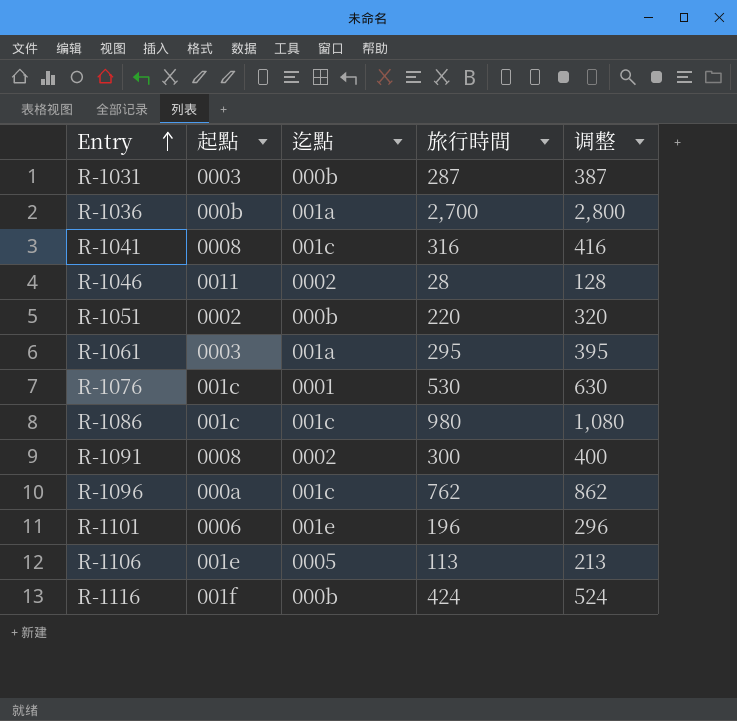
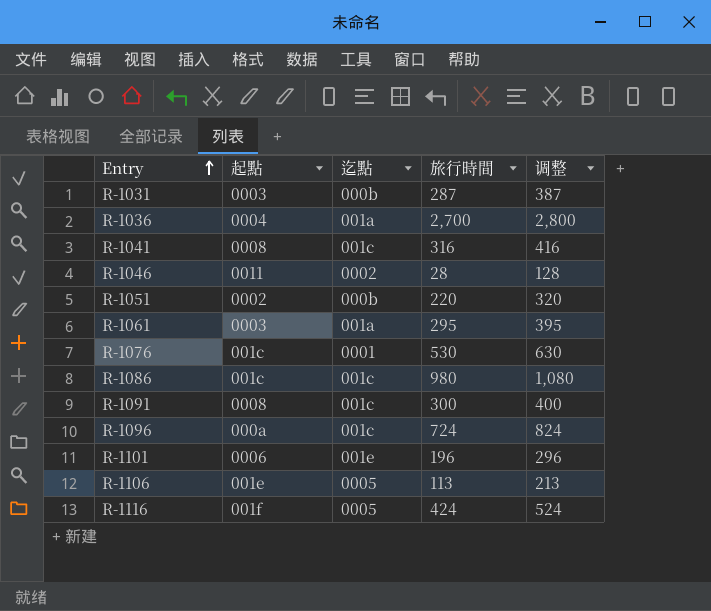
R-1036 | 起點: 000b -> 0004
R-1091 | 迄點: 0002 -> 001c
R-1096 | 旅行時間: 762 -> 724
R-1096 | 调整: 862 -> 824
R-1116 | 迄點: 000b -> 0005

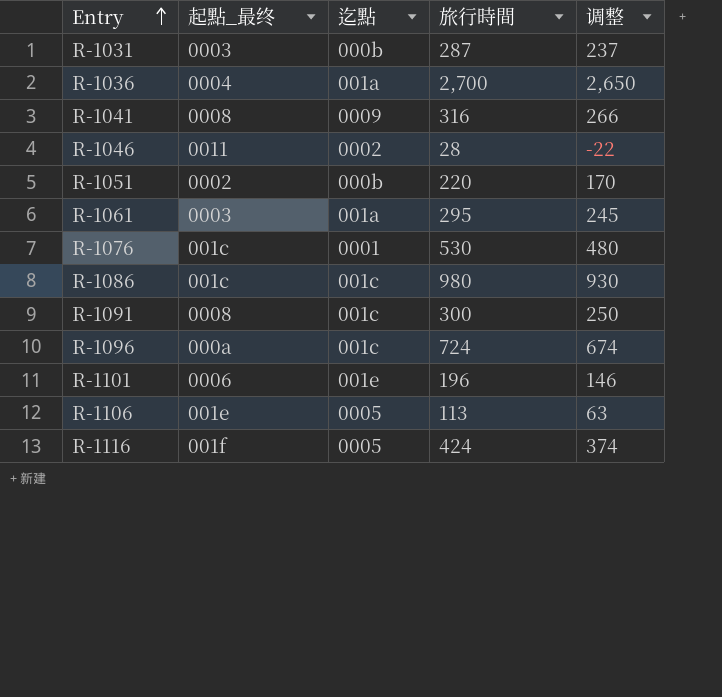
column name: 起點 -> 起點_最终
column 调整 | formula: [旅行時間] + 100 -> [旅行時間] - 50
R-1041 | 迄點: 001c -> 0009

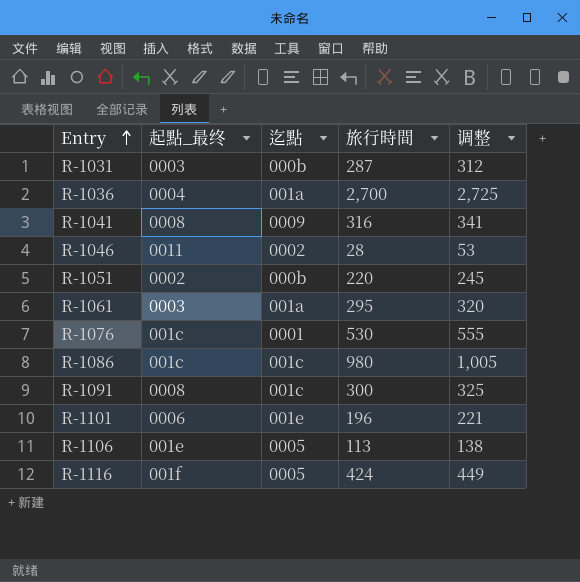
column 调整 | formula: [旅行時間] - 50 -> [旅行時間] + 25
row R-1096: 000a | 001c | 724 | 674 -> none

